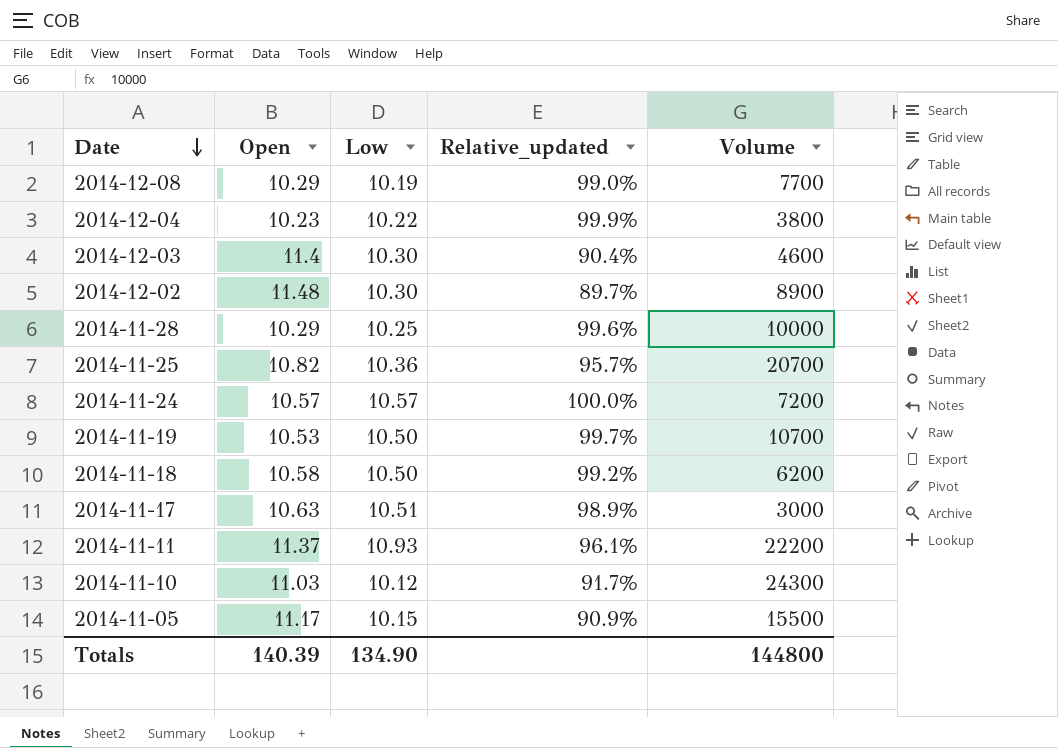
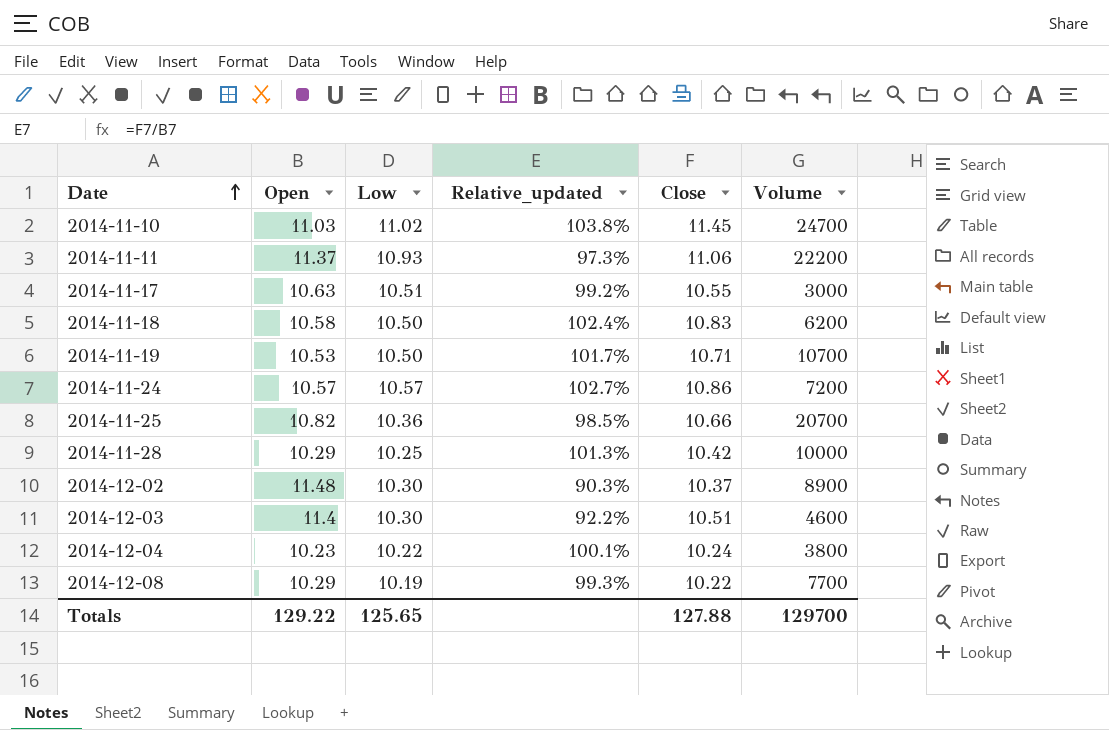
row order: Date descending -> Date ascending
column Relative_updated | formula: [Low] / [Open] -> [Close] / [Open]
column Close | position: none -> 5
row 2014-11-05: 11.17 | 10.15 | 90.9% | 15500 -> none
2014-11-10 | Low: 10.12 -> 11.02
2014-11-10 | Volume: 24300 -> 24700
Totals | Open: 140.39 -> 129.22
Totals | Low: 134.90 -> 125.65
Totals | Volume: 144800 -> 129700

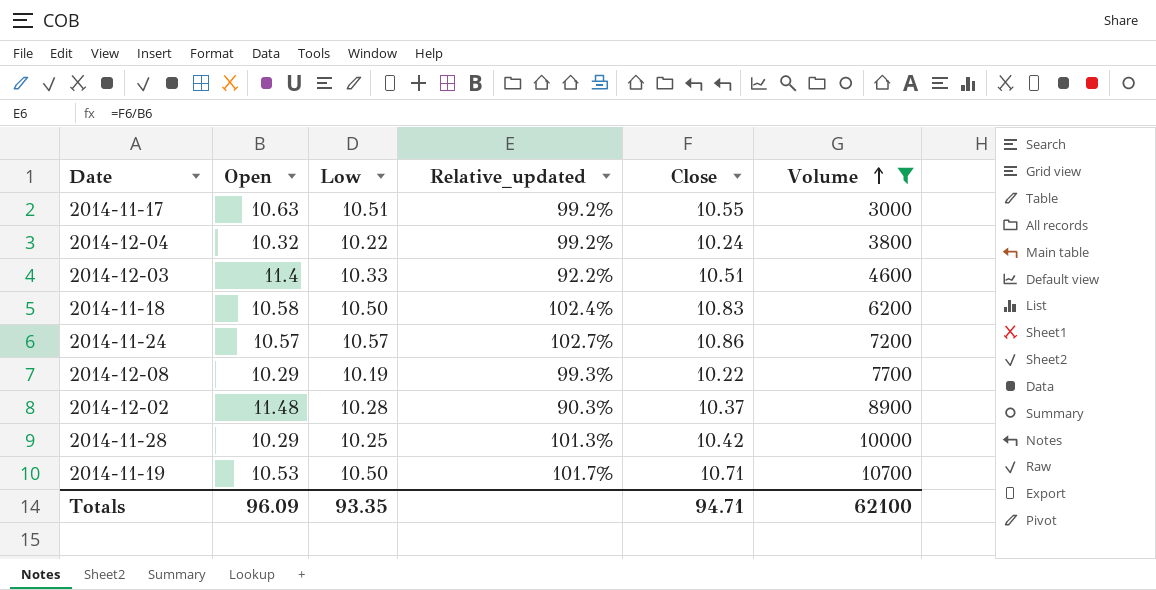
filter: none -> Volume <= 10700
row order: Date ascending -> Volume ascending
2014-12-04 | Open: 10.23 -> 10.32
2014-12-04 | Relative_updated: 100.1% -> 99.2%
2014-12-03 | Low: 10.30 -> 10.33
2014-12-02 | Low: 10.30 -> 10.28
Totals | Open: 129.22 -> 96.09
Totals | Low: 125.65 -> 93.35
Totals | Close: 127.88 -> 94.71
Totals | Volume: 129700 -> 62100

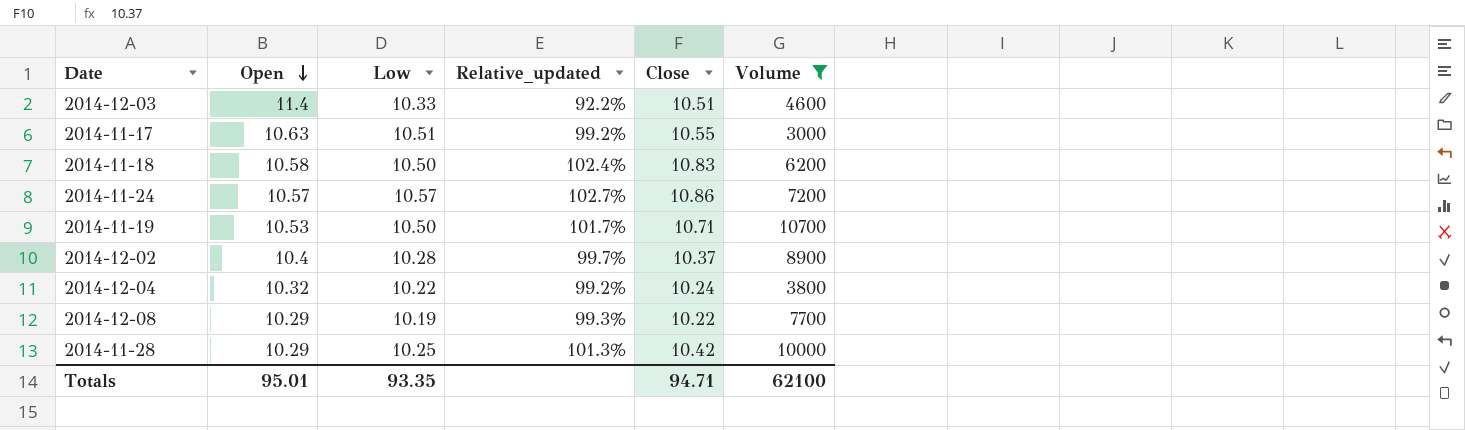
row order: Volume ascending -> Open descending
2014-12-02 | Open: 11.48 -> 10.4
2014-12-02 | Relative_updated: 90.3% -> 99.7%
Totals | Open: 96.09 -> 95.01

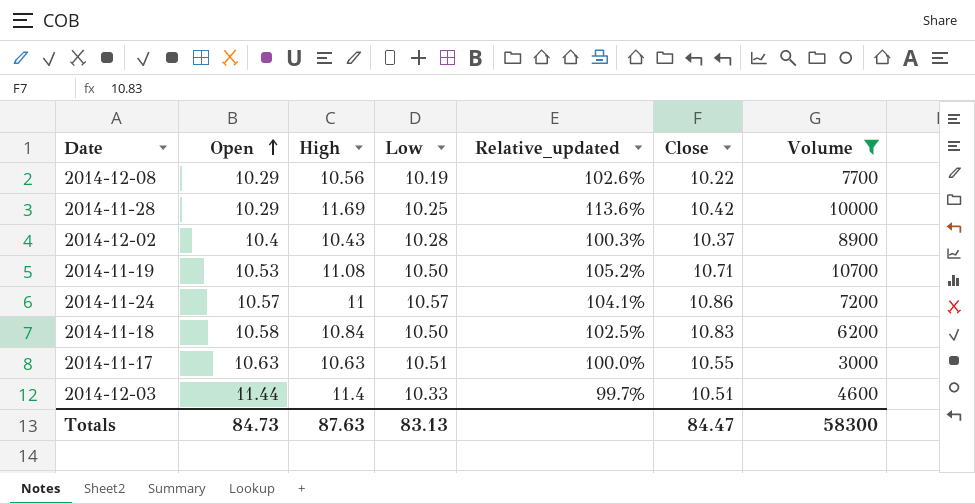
row order: Open descending -> Open ascending
column High | position: none -> 3
column Relative_updated | formula: [Close] / [Open] -> [High] / [Open]
row 2014-12-04: 10.32 | 10.22 | 99.2% | 10.24 | 3800 -> none
2014-12-03 | Open: 11.4 -> 11.44
Totals | Open: 95.01 -> 84.73
Totals | Low: 93.35 -> 83.13
Totals | Close: 94.71 -> 84.47
Totals | Volume: 62100 -> 58300

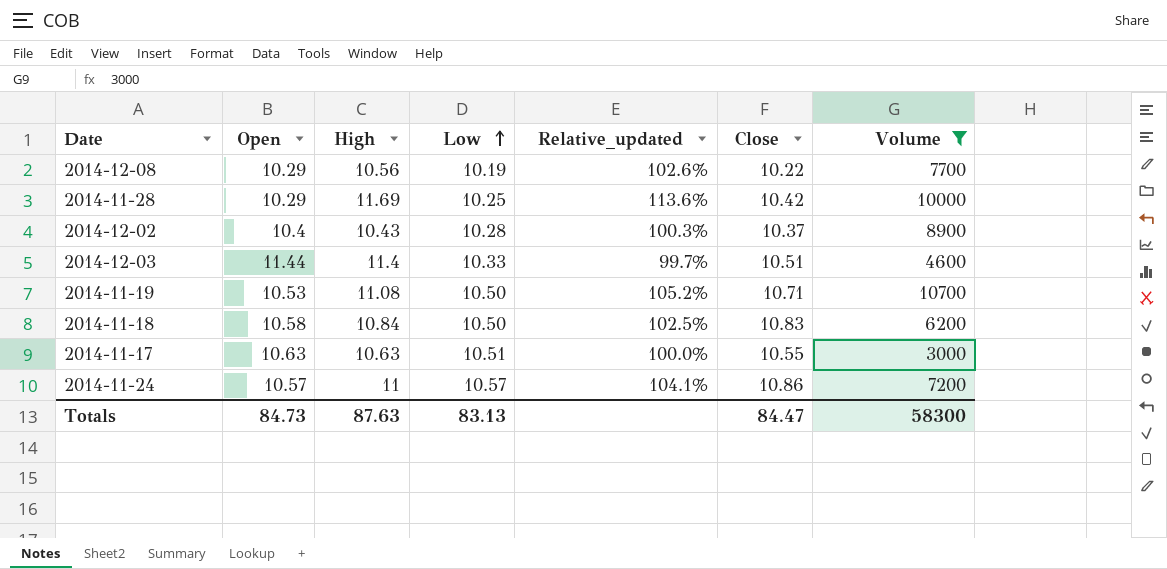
row order: Open ascending -> Low ascending

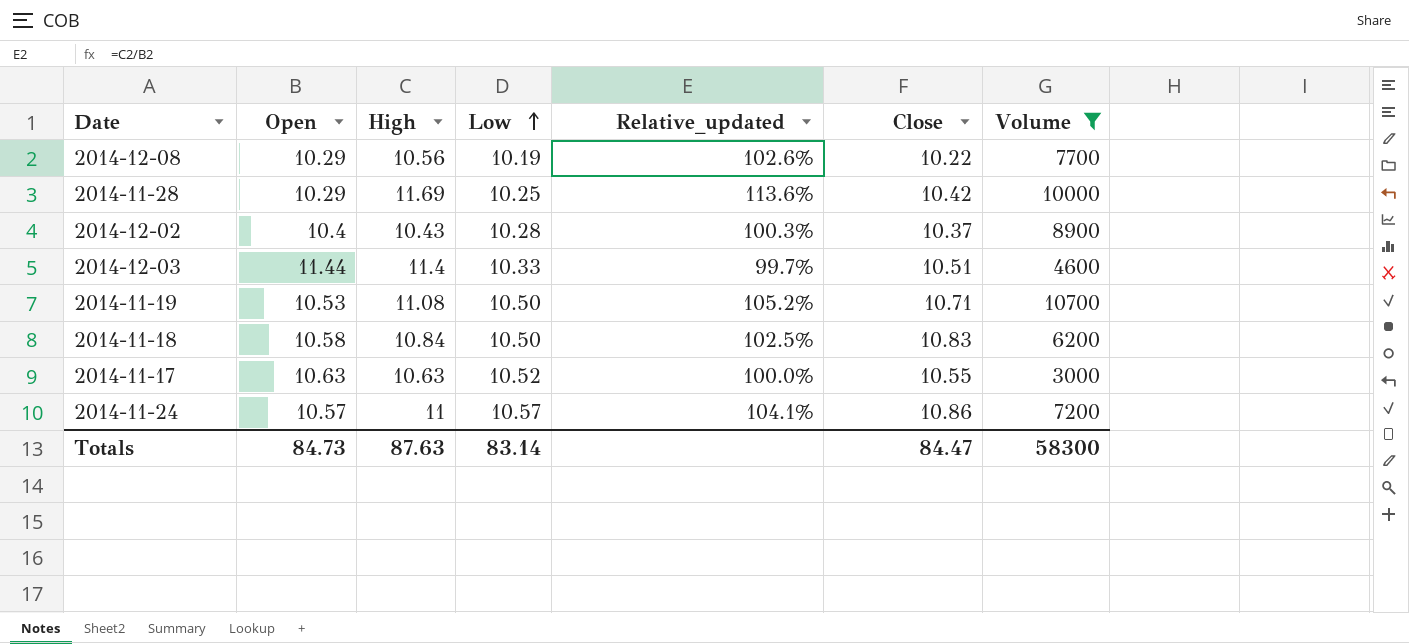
2014-11-17 | Low: 10.51 -> 10.52
Totals | Low: 83.13 -> 83.14

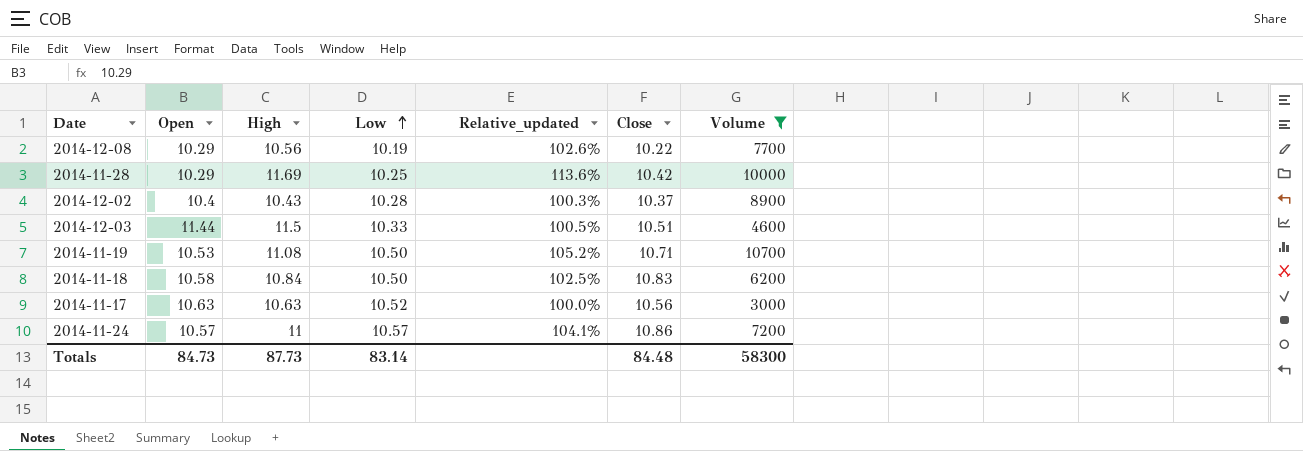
2014-12-03 | High: 11.4 -> 11.5
2014-12-03 | Relative_updated: 99.7% -> 100.5%
2014-11-17 | Close: 10.55 -> 10.56
Totals | High: 87.63 -> 87.73
Totals | Close: 84.47 -> 84.48

